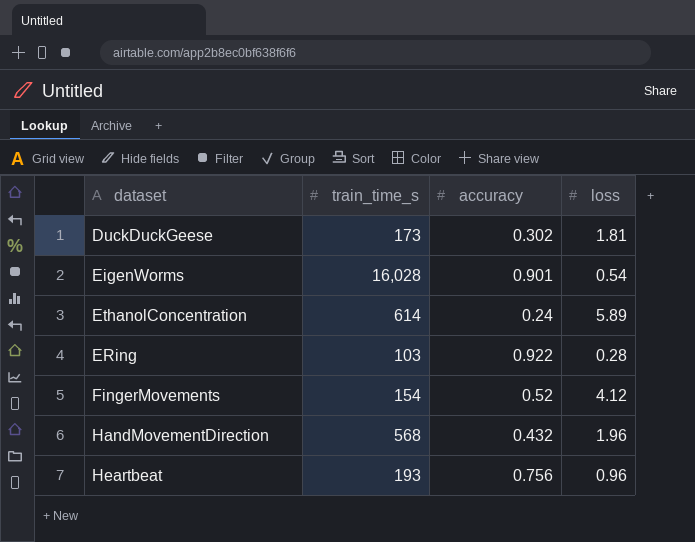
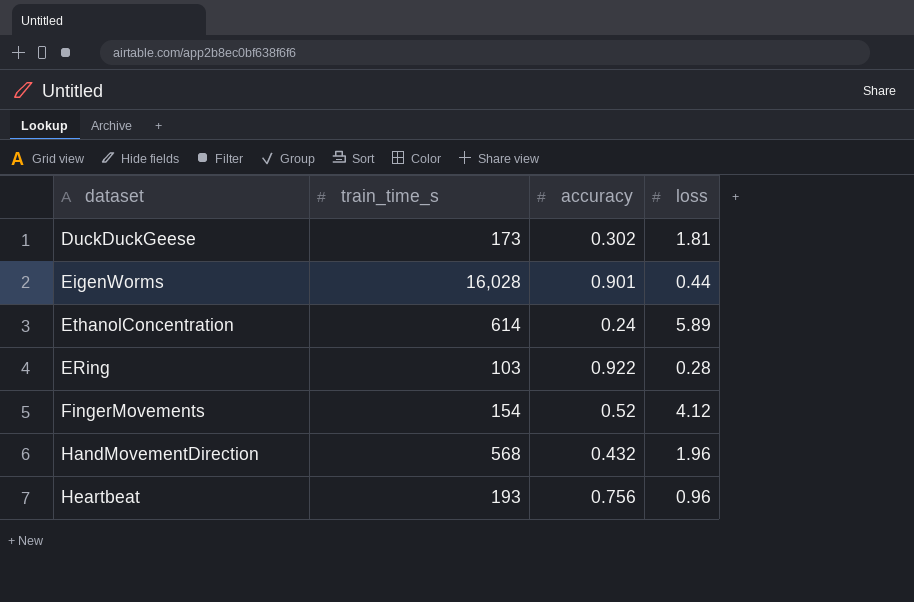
EigenWorms | loss: 0.54 -> 0.44

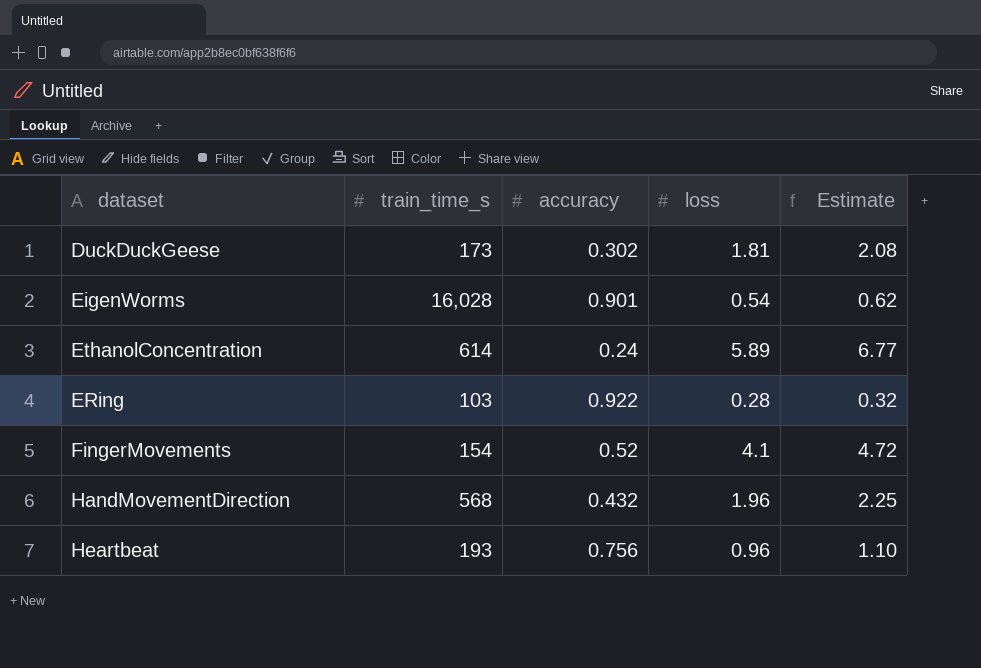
column Estimate | formula: none -> [loss] * 1.15
EigenWorms | loss: 0.44 -> 0.54
FingerMovements | loss: 4.12 -> 4.1

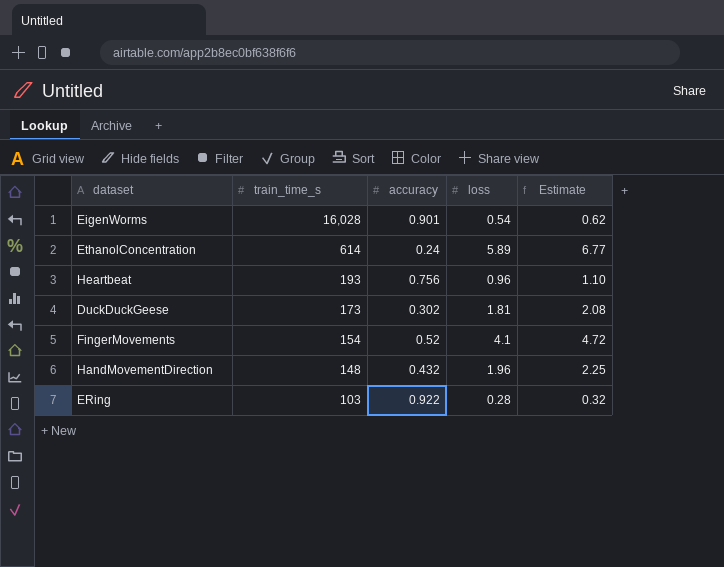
row order: none -> train_time_s descending
HandMovementDirection | train_time_s: 568 -> 148

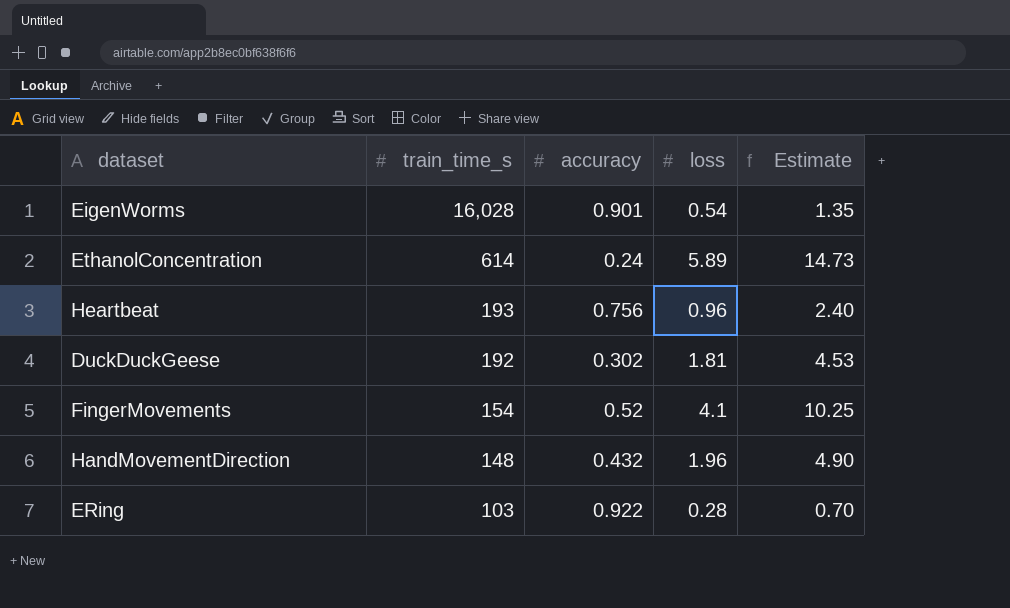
column Estimate | formula: [loss] * 1.15 -> [loss] * 2.5
DuckDuckGeese | train_time_s: 173 -> 192

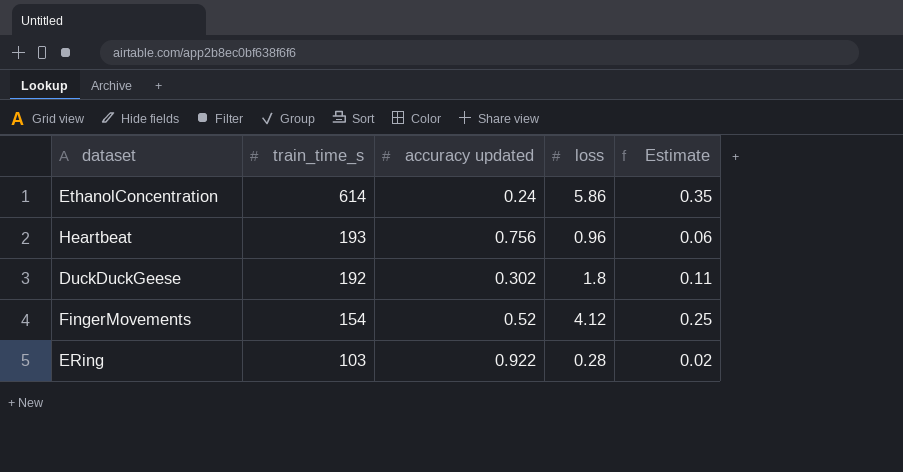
column name: accuracy -> accuracy updated
column Estimate | formula: [loss] * 2.5 -> [loss] * 0.06
row EigenWorms: 16,028 | 0.901 | 0.54 | 1.35 -> none
row HandMovementDirection: 148 | 0.432 | 1.96 | 4.90 -> none
EthanolConcentration | loss: 5.89 -> 5.86
DuckDuckGeese | loss: 1.81 -> 1.8
FingerMovements | loss: 4.1 -> 4.12

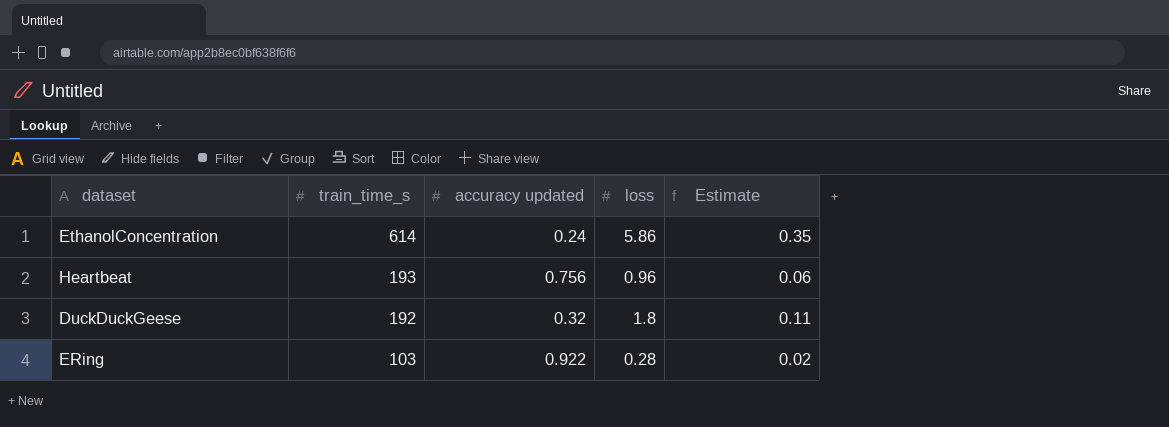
row FingerMovements: 154 | 0.52 | 4.12 | 0.25 -> none
DuckDuckGeese | accuracy updated: 0.302 -> 0.32

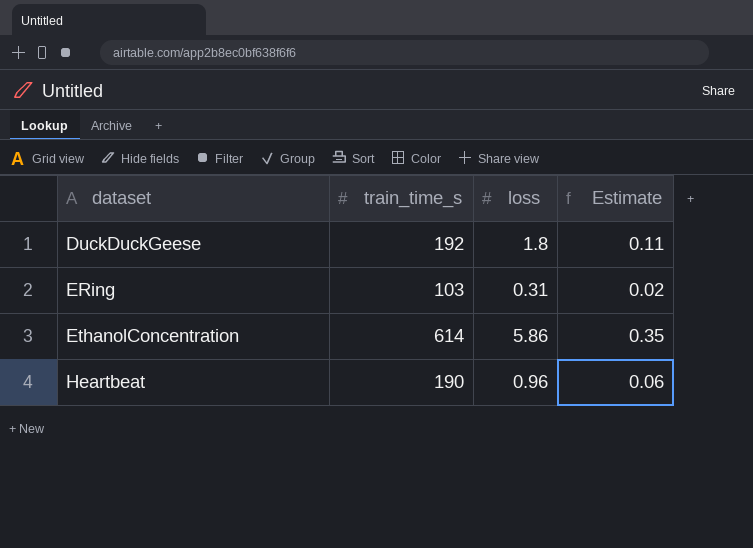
row order: train_time_s descending -> dataset ascending
column accuracy updated | position: 3 -> none
ERing | loss: 0.28 -> 0.31
Heartbeat | train_time_s: 193 -> 190

